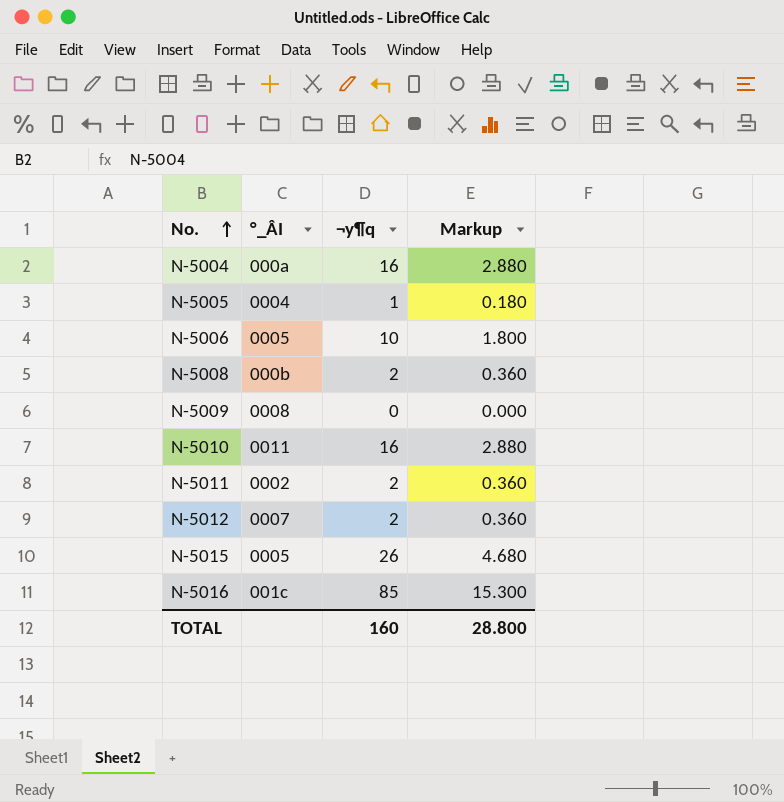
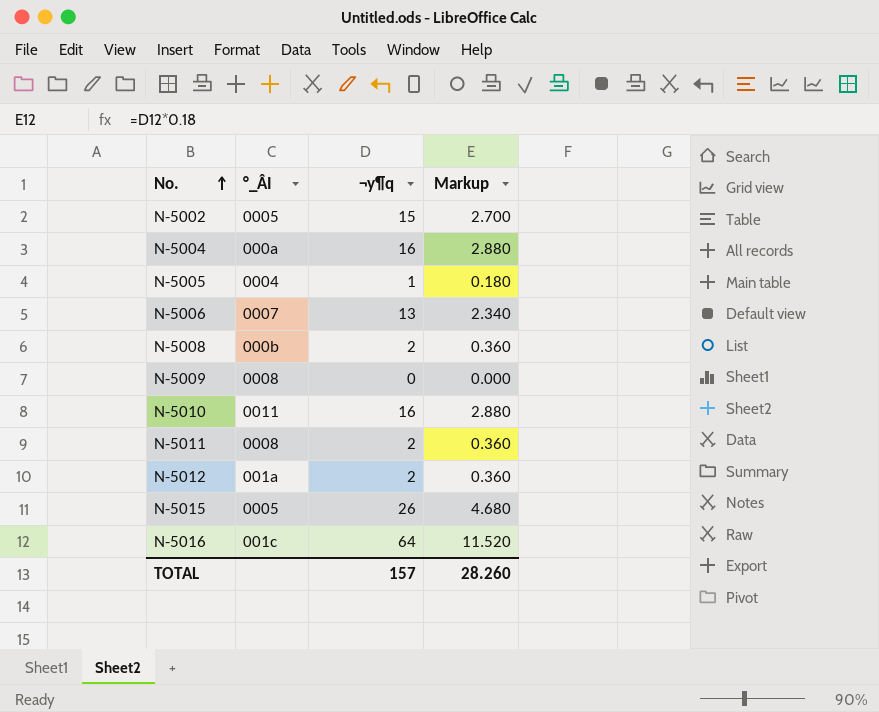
row N-5002: none -> 0005 | 15 | 2.700
N-5006 | °_ÂI: 0005 -> 0007
N-5006 | ¬y¶q: 10 -> 13
N-5006 | Markup: 1.800 -> 2.340
N-5011 | °_ÂI: 0002 -> 0008
N-5012 | °_ÂI: 0007 -> 001a
N-5016 | ¬y¶q: 85 -> 64
N-5016 | Markup: 15.300 -> 11.520
TOTAL | ¬y¶q: 160 -> 157
TOTAL | Markup: 28.800 -> 28.260

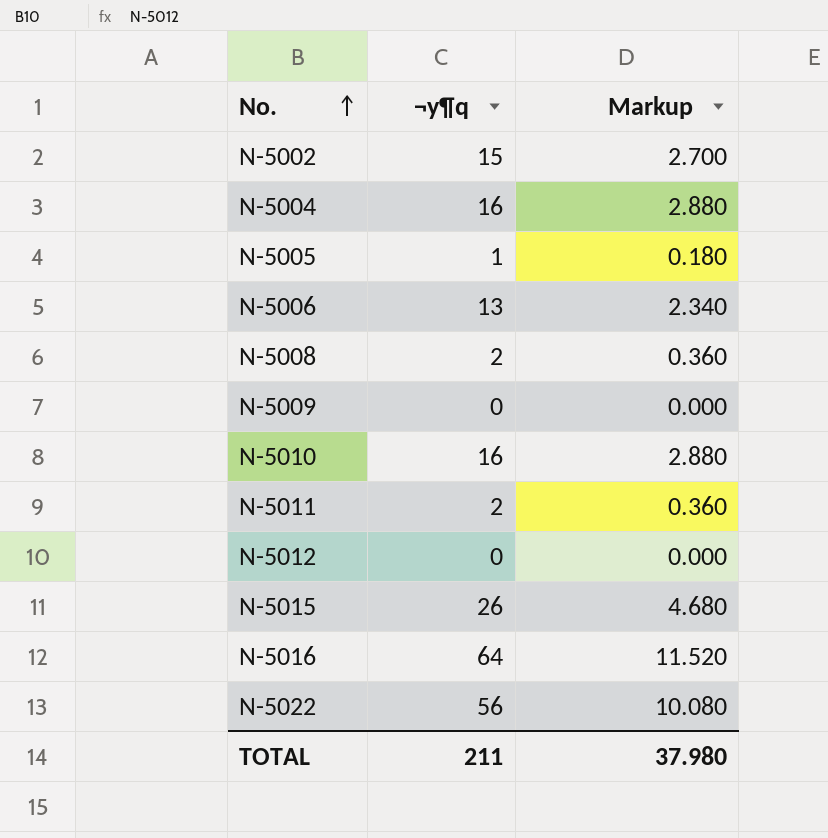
column °_ÂI | position: 2 -> none
N-5012 | ¬y¶q: 2 -> 0
N-5012 | Markup: 0.360 -> 0.000
row N-5022: none -> 56 | 10.080
TOTAL | ¬y¶q: 157 -> 211
TOTAL | Markup: 28.260 -> 37.980

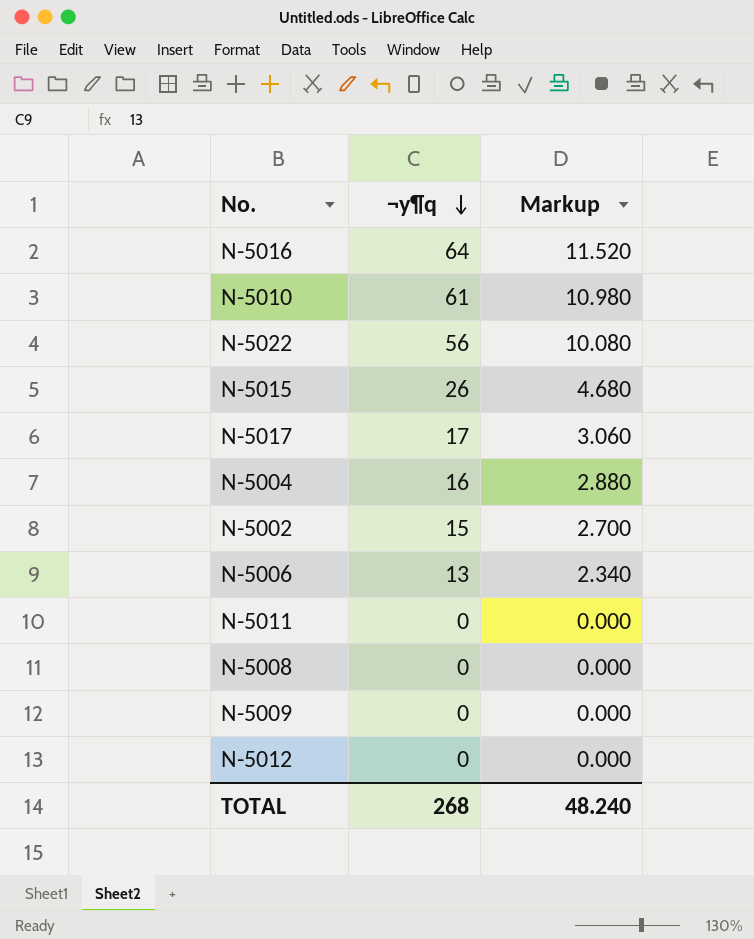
row order: No. ascending -> ¬y¶q descending
row N-5005: 1 | 0.180 -> none
N-5010 | ¬y¶q: 16 -> 61
N-5010 | Markup: 2.880 -> 10.980
row N-5017: none -> 17 | 3.060
N-5011 | ¬y¶q: 2 -> 0
N-5011 | Markup: 0.360 -> 0.000
N-5008 | ¬y¶q: 2 -> 0
N-5008 | Markup: 0.360 -> 0.000
TOTAL | ¬y¶q: 211 -> 268
TOTAL | Markup: 37.980 -> 48.240

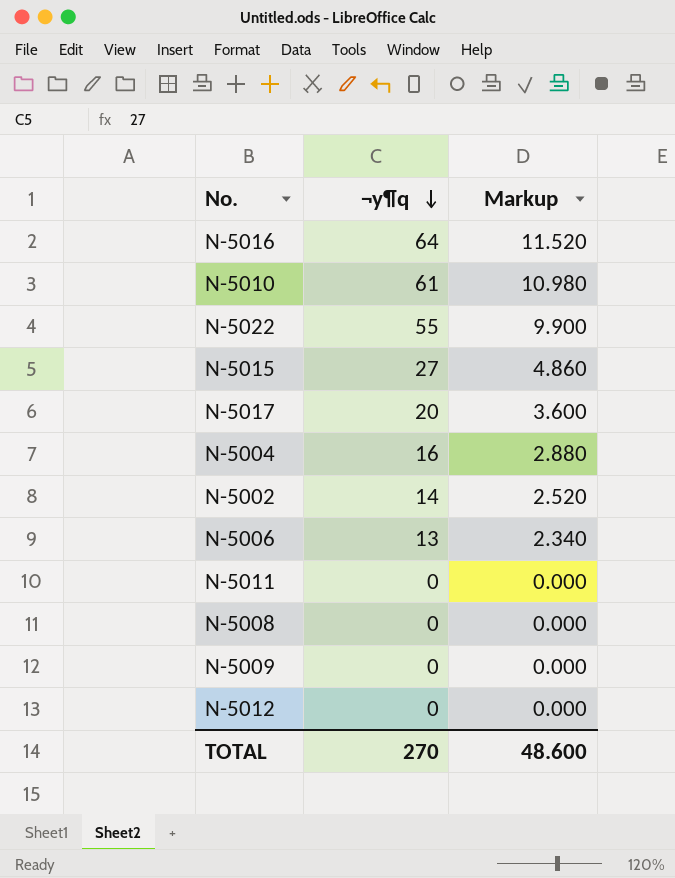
N-5022 | ¬y¶q: 56 -> 55
N-5022 | Markup: 10.080 -> 9.900
N-5015 | ¬y¶q: 26 -> 27
N-5015 | Markup: 4.680 -> 4.860
N-5017 | ¬y¶q: 17 -> 20
N-5017 | Markup: 3.060 -> 3.600
N-5002 | ¬y¶q: 15 -> 14
N-5002 | Markup: 2.700 -> 2.520
TOTAL | ¬y¶q: 268 -> 270
TOTAL | Markup: 48.240 -> 48.600

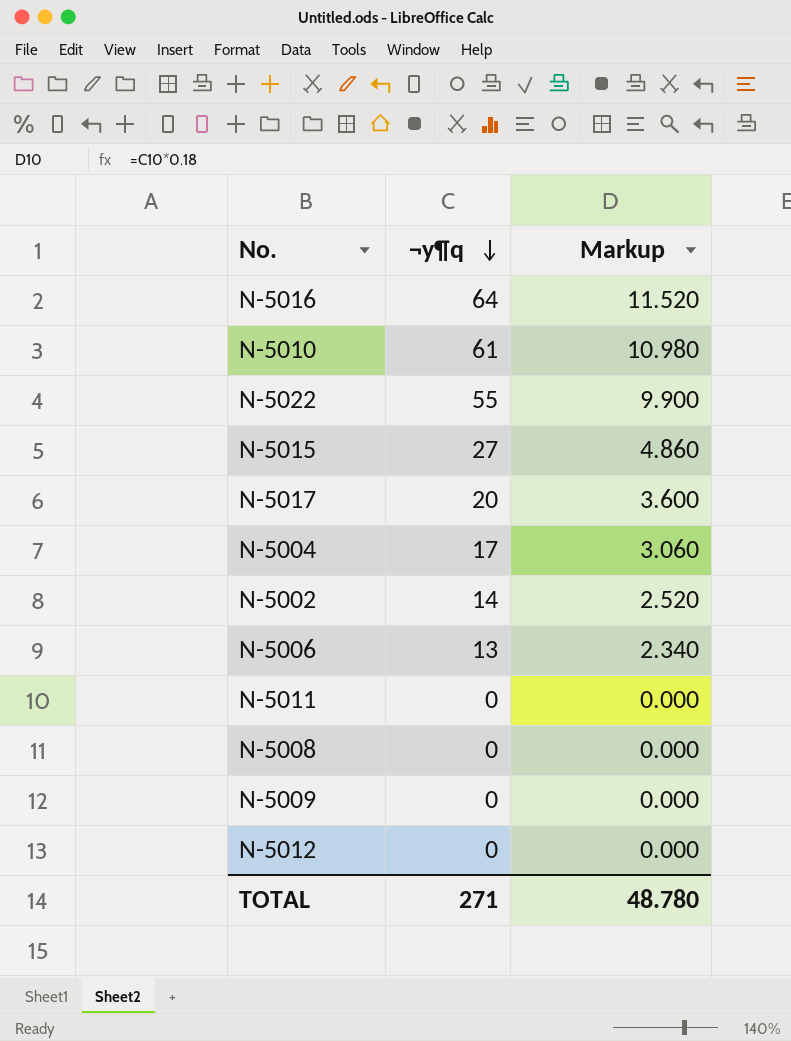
N-5004 | ¬y¶q: 16 -> 17
N-5004 | Markup: 2.880 -> 3.060
TOTAL | ¬y¶q: 270 -> 271
TOTAL | Markup: 48.600 -> 48.780

